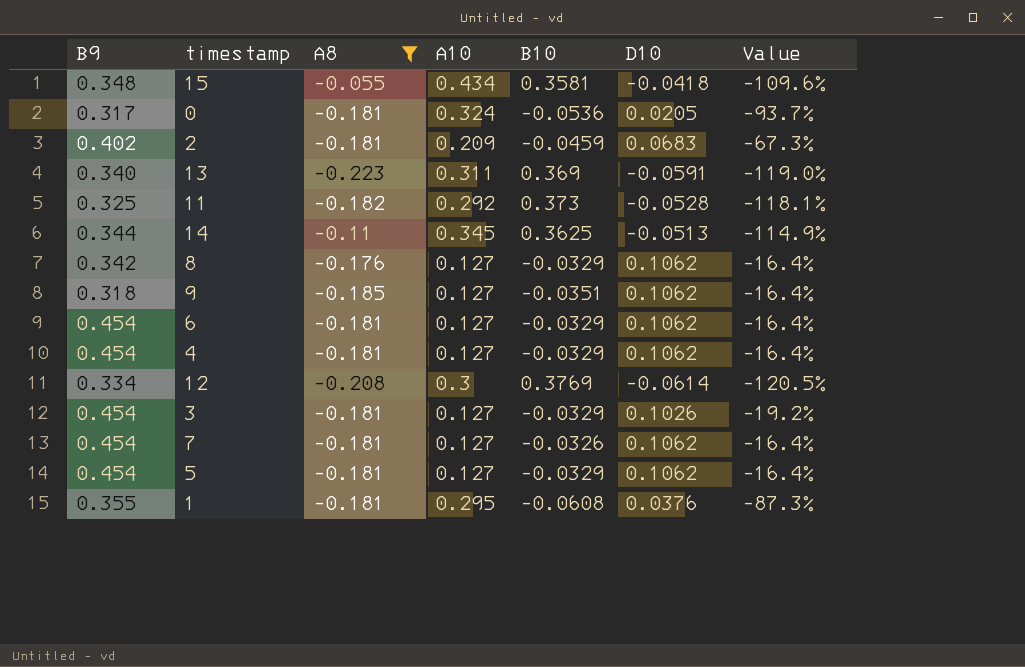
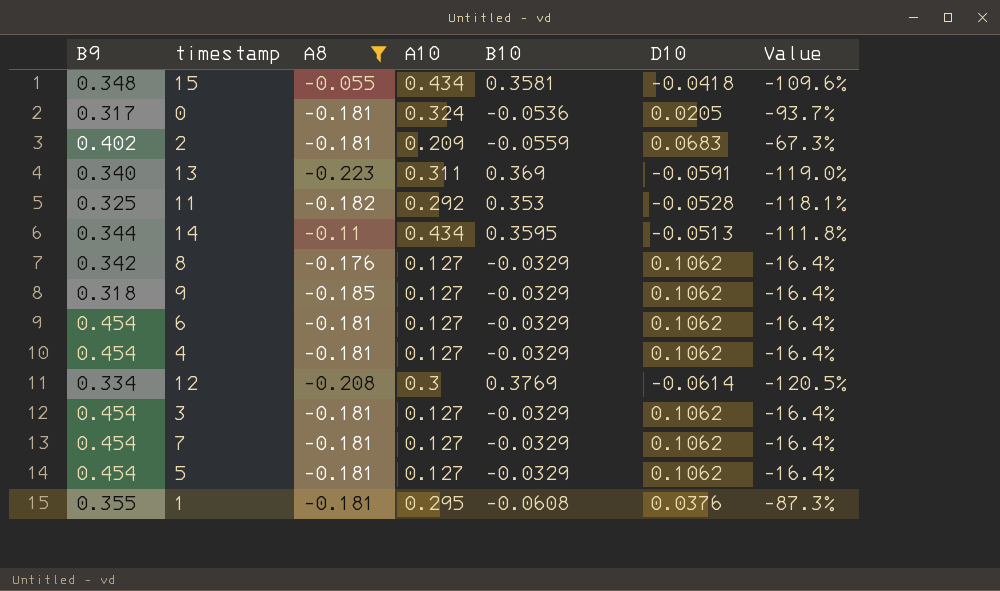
2 | B10: -0.0459 -> -0.0559
11 | B10: 0.373 -> 0.353
14 | A10: 0.345 -> 0.434
14 | B10: 0.3625 -> 0.3595
14 | Value: -114.9% -> -111.8%
9 | B10: -0.0351 -> -0.0329
3 | D10: 0.1026 -> 0.1062
3 | Value: -19.2% -> -16.4%
7 | B10: -0.0326 -> -0.0329

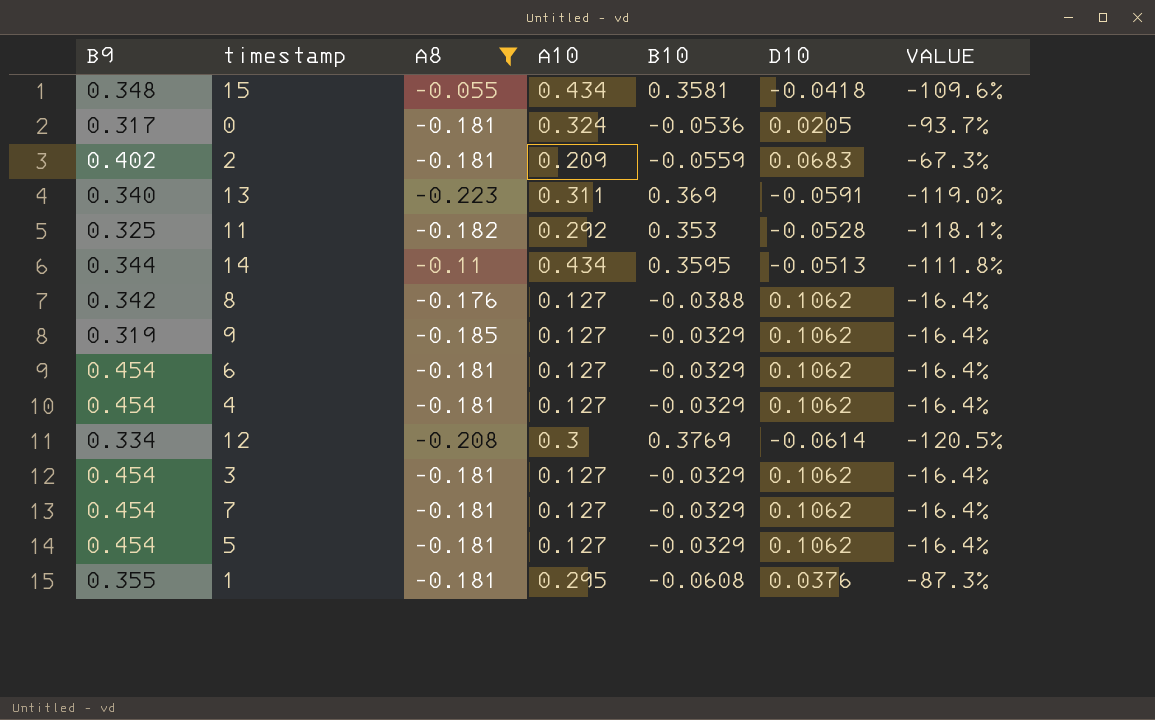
column name: Value -> VALUE
8 | B10: -0.0329 -> -0.0388
9 | B9: 0.318 -> 0.319

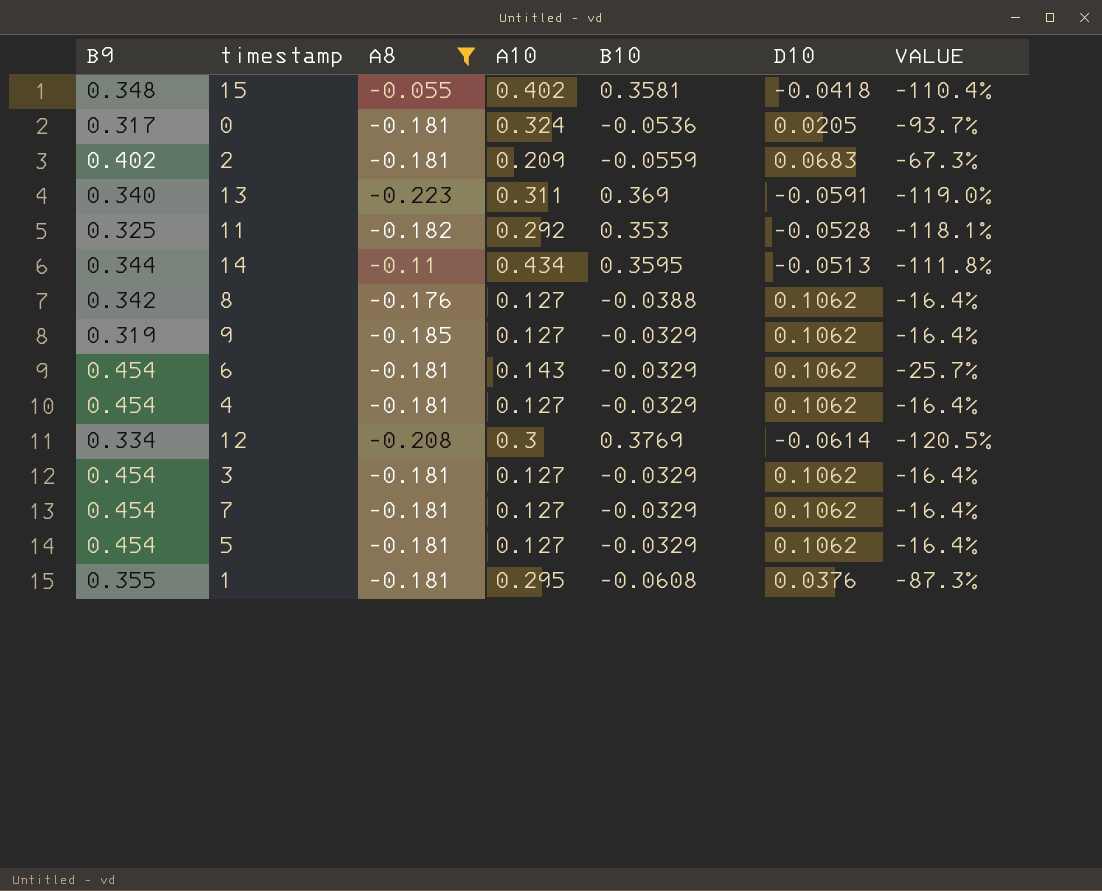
15 | A10: 0.434 -> 0.402
15 | VALUE: -109.6% -> -110.4%
6 | A10: 0.127 -> 0.143
6 | VALUE: -16.4% -> -25.7%

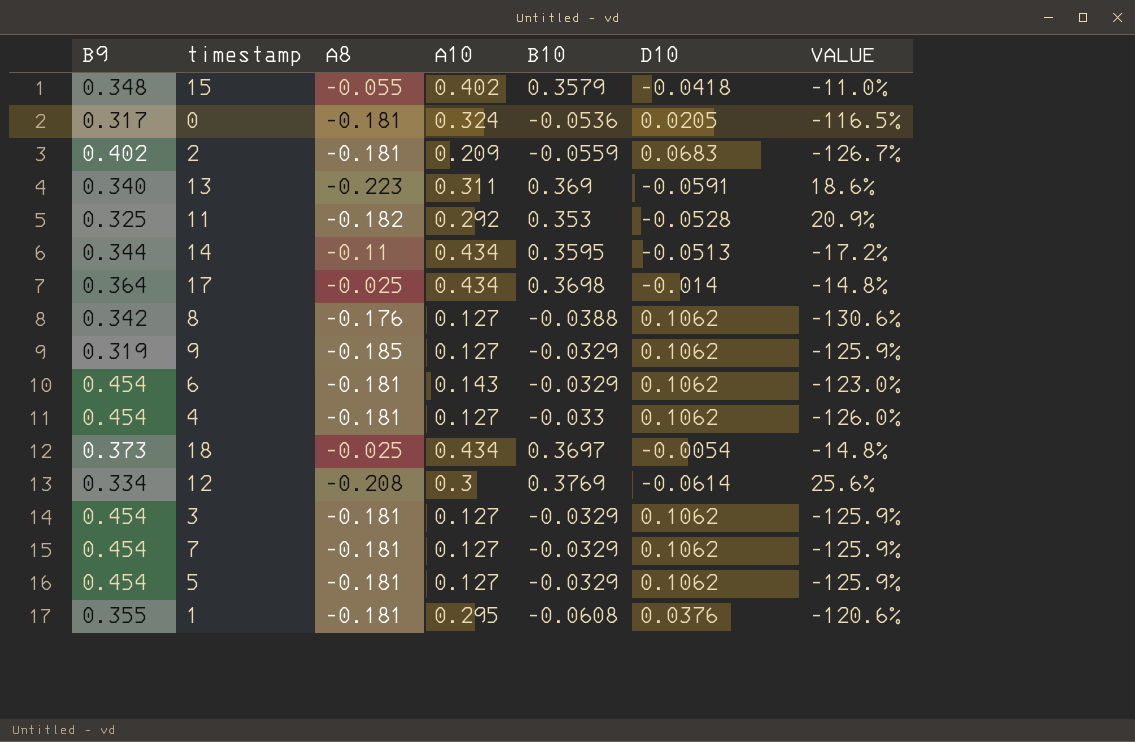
filter: A8 != -0.025 -> none
column VALUE | formula: ([D10] - [A10]) / [A10] -> ([B10] - [A10]) / [A10]
15 | B10: 0.3581 -> 0.3579
4 | B10: -0.0329 -> -0.033

